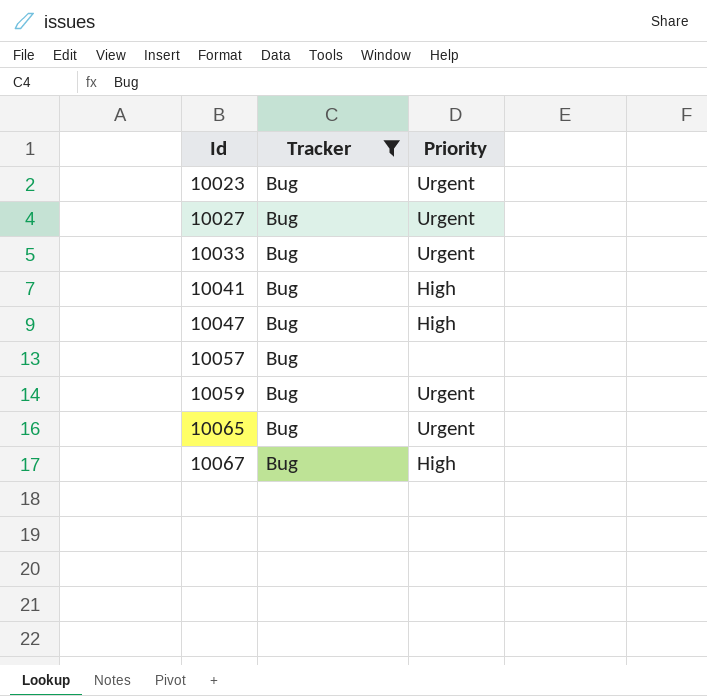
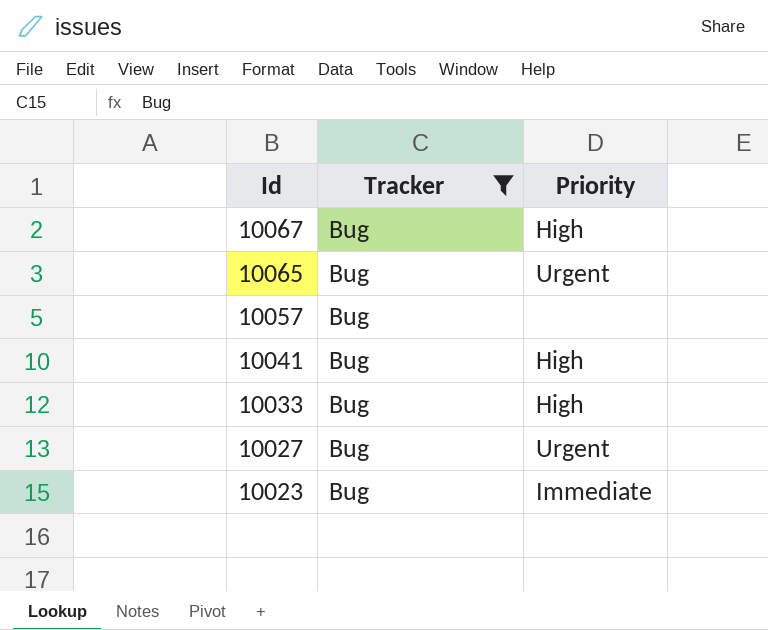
row order: Id ascending -> Id descending
row 10047: Bug | High -> none
row 10059: Bug | Urgent -> none
10033 | Priority: Urgent -> High
10023 | Priority: Urgent -> Immediate

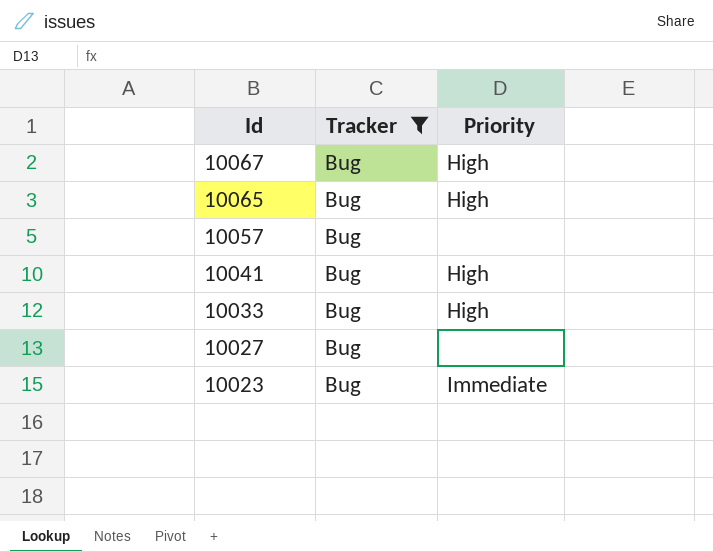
10065 | Priority: Urgent -> High
10027 | Priority: Urgent -> none

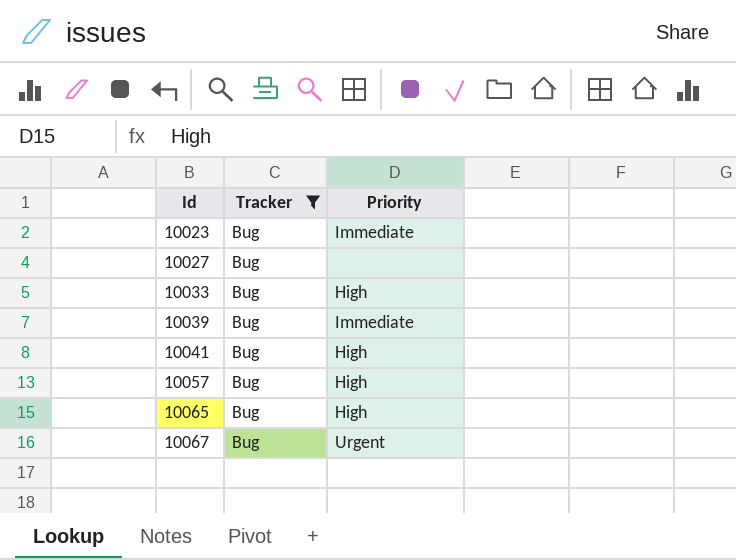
row order: Id descending -> Id ascending
row 10039: none -> Bug | Immediate
10057 | Priority: none -> High
10067 | Priority: High -> Urgent

